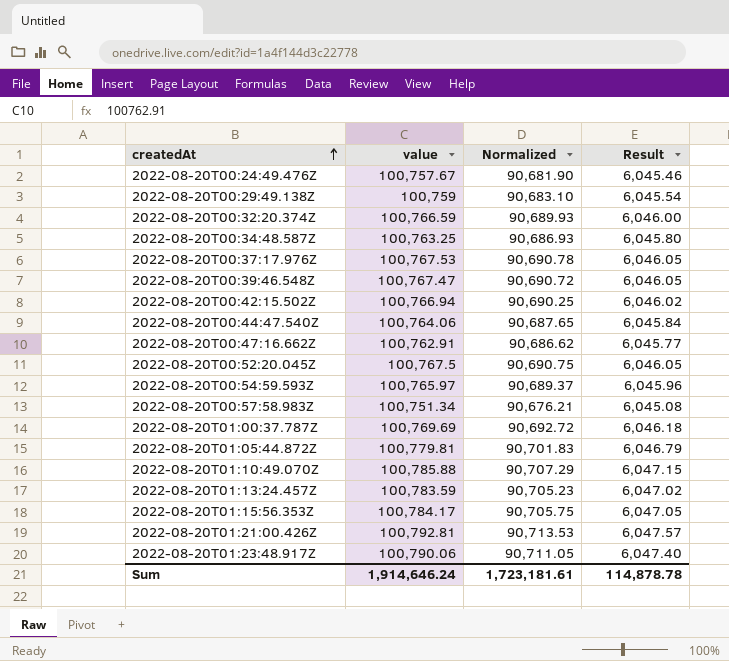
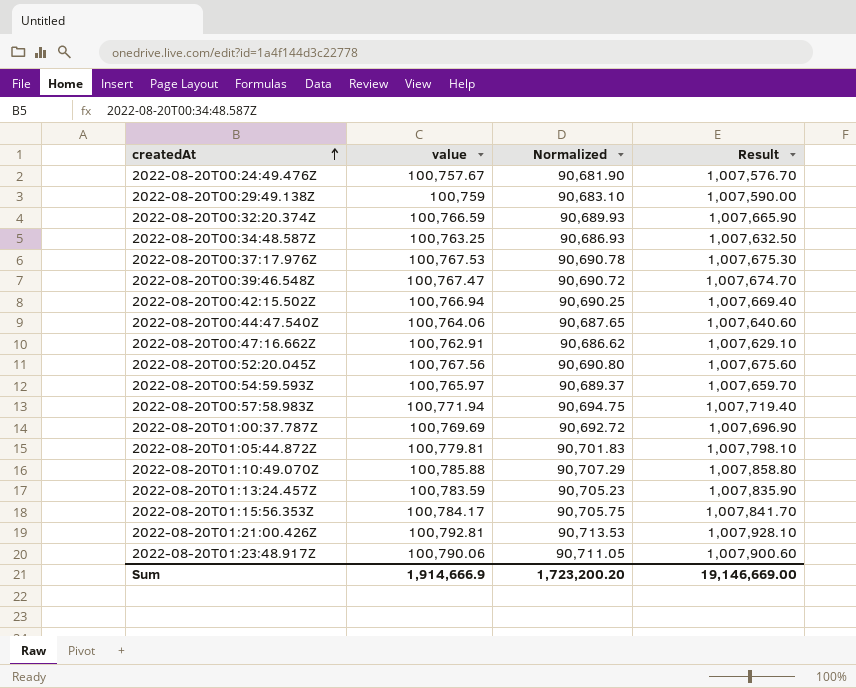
column Result | formula: [value] * 0.06 -> [value] * 10
2022-08-20T00:52:20.045Z | value: 100,767.5 -> 100,767.56
2022-08-20T00:52:20.045Z | Normalized: 90,690.75 -> 90,690.80
2022-08-20T00:57:58.983Z | value: 100,751.34 -> 100,771.94
2022-08-20T00:57:58.983Z | Normalized: 90,676.21 -> 90,694.75
Sum | value: 1,914,646.24 -> 1,914,666.9
Sum | Normalized: 1,723,181.61 -> 1,723,200.20
Sum | Result: 114,878.78 -> 19,146,669.00

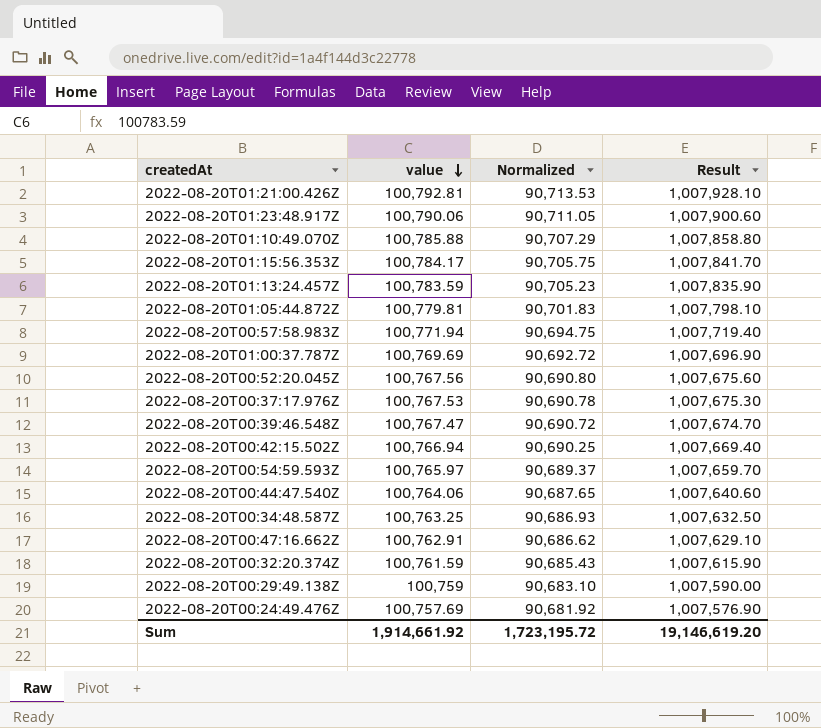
row order: createdAt ascending -> value descending
2022-08-20T00:32:20.374Z | value: 100,766.59 -> 100,761.59
2022-08-20T00:32:20.374Z | Normalized: 90,689.93 -> 90,685.43
2022-08-20T00:32:20.374Z | Result: 1,007,665.90 -> 1,007,615.90
2022-08-20T00:24:49.476Z | value: 100,757.67 -> 100,757.69
2022-08-20T00:24:49.476Z | Normalized: 90,681.90 -> 90,681.92
2022-08-20T00:24:49.476Z | Result: 1,007,576.70 -> 1,007,576.90
Sum | value: 1,914,666.9 -> 1,914,661.92
Sum | Normalized: 1,723,200.20 -> 1,723,195.72
Sum | Result: 19,146,669.00 -> 19,146,619.20

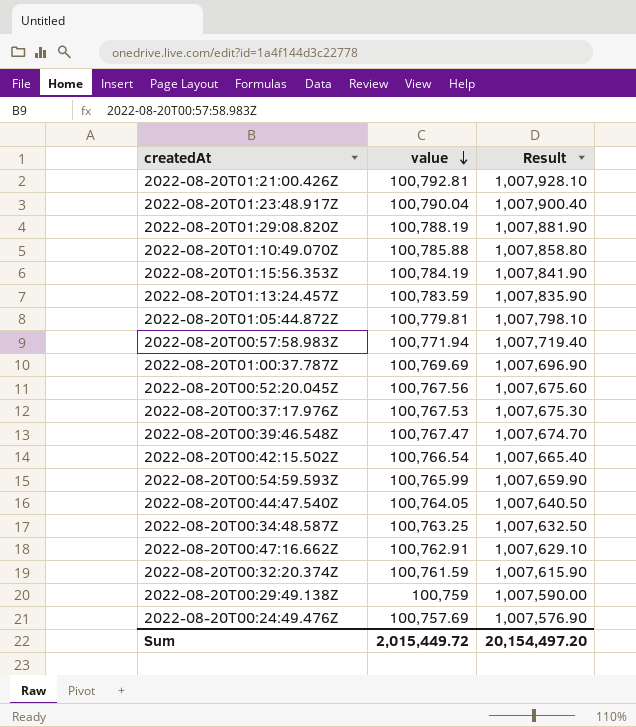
column Normalized | formula: [value] * 0.9 -> none
2022-08-20T01:23:48.917Z | value: 100,790.06 -> 100,790.04
2022-08-20T01:23:48.917Z | Result: 1,007,900.60 -> 1,007,900.40
row 2022-08-20T01:29:08.820Z: none -> 100,788.19 | 1,007,881.90
2022-08-20T01:15:56.353Z | value: 100,784.17 -> 100,784.19
2022-08-20T01:15:56.353Z | Result: 1,007,841.70 -> 1,007,841.90
2022-08-20T00:42:15.502Z | value: 100,766.94 -> 100,766.54
2022-08-20T00:42:15.502Z | Result: 1,007,669.40 -> 1,007,665.40
2022-08-20T00:54:59.593Z | value: 100,765.97 -> 100,765.99
2022-08-20T00:54:59.593Z | Result: 1,007,659.70 -> 1,007,659.90
2022-08-20T00:44:47.540Z | value: 100,764.06 -> 100,764.05
2022-08-20T00:44:47.540Z | Result: 1,007,640.60 -> 1,007,640.50
Sum | value: 1,914,661.92 -> 2,015,449.72
Sum | Result: 19,146,619.20 -> 20,154,497.20

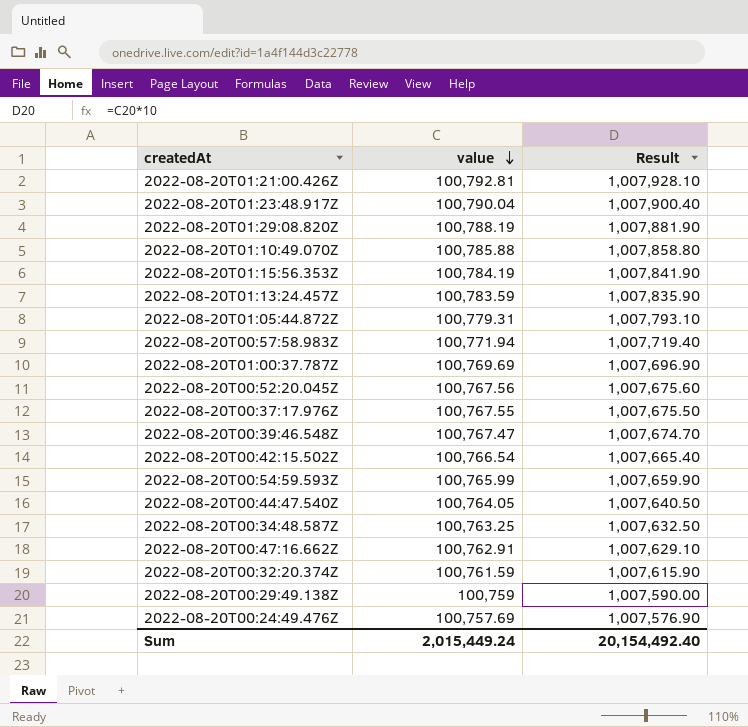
2022-08-20T01:05:44.872Z | value: 100,779.81 -> 100,779.31
2022-08-20T01:05:44.872Z | Result: 1,007,798.10 -> 1,007,793.10
2022-08-20T00:37:17.976Z | value: 100,767.53 -> 100,767.55
2022-08-20T00:37:17.976Z | Result: 1,007,675.30 -> 1,007,675.50
Sum | value: 2,015,449.72 -> 2,015,449.24
Sum | Result: 20,154,497.20 -> 20,154,492.40

